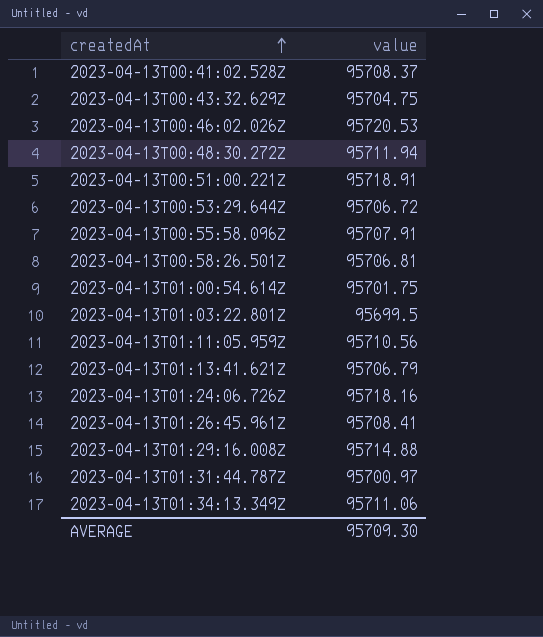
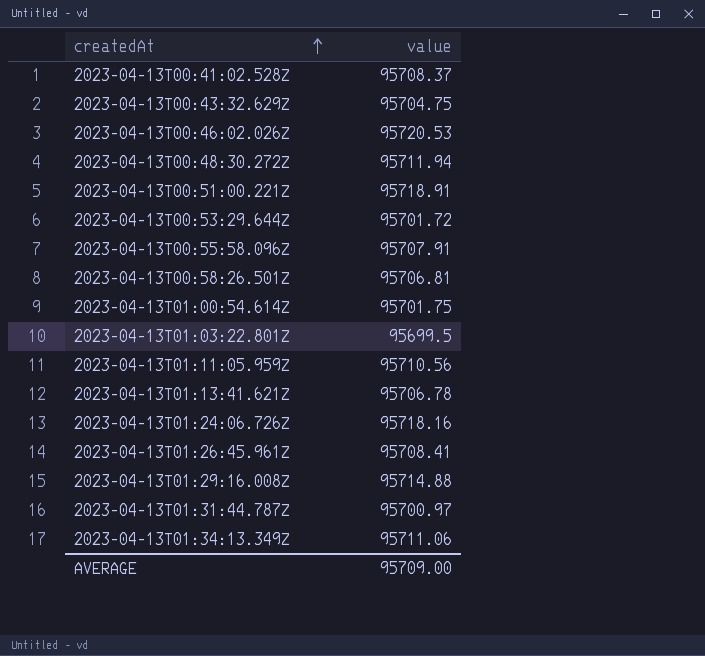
2023-04-13T00:53:29.644Z | value: 95706.72 -> 95701.72
2023-04-13T01:13:41.621Z | value: 95706.79 -> 95706.78
AVERAGE | value: 95709.30 -> 95709.00

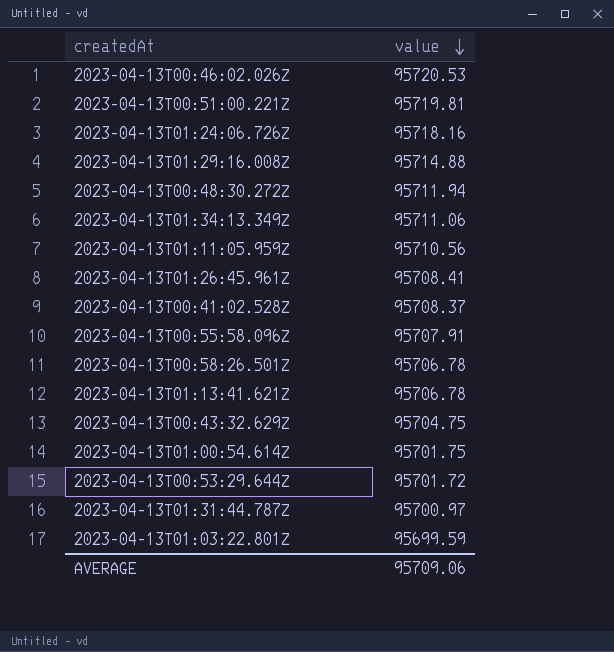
row order: createdAt ascending -> value descending
2023-04-13T00:51:00.221Z | value: 95718.91 -> 95719.81
2023-04-13T00:58:26.501Z | value: 95706.81 -> 95706.78
2023-04-13T01:03:22.801Z | value: 95699.5 -> 95699.59
AVERAGE | value: 95709.00 -> 95709.06

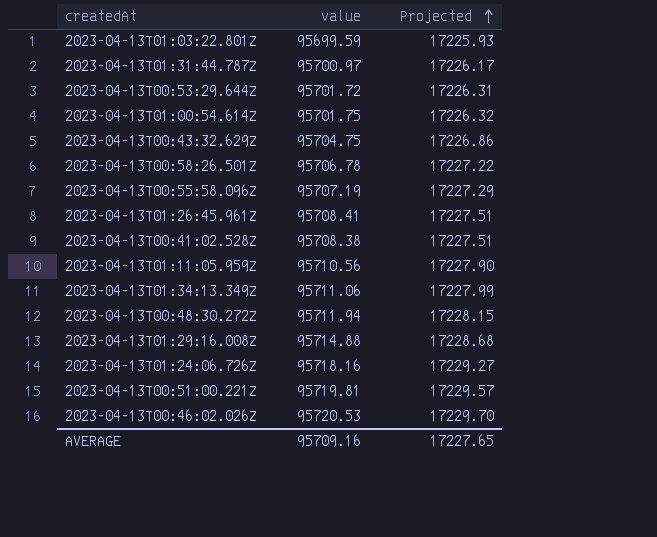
row order: value descending -> Projected ascending
column Projected | formula: none -> [value] * 0.18
row 2023-04-13T01:13:41.621Z: 95706.78 -> none
2023-04-13T00:55:58.096Z | value: 95707.91 -> 95707.19
2023-04-13T00:41:02.528Z | value: 95708.37 -> 95708.38
AVERAGE | value: 95709.06 -> 95709.16

